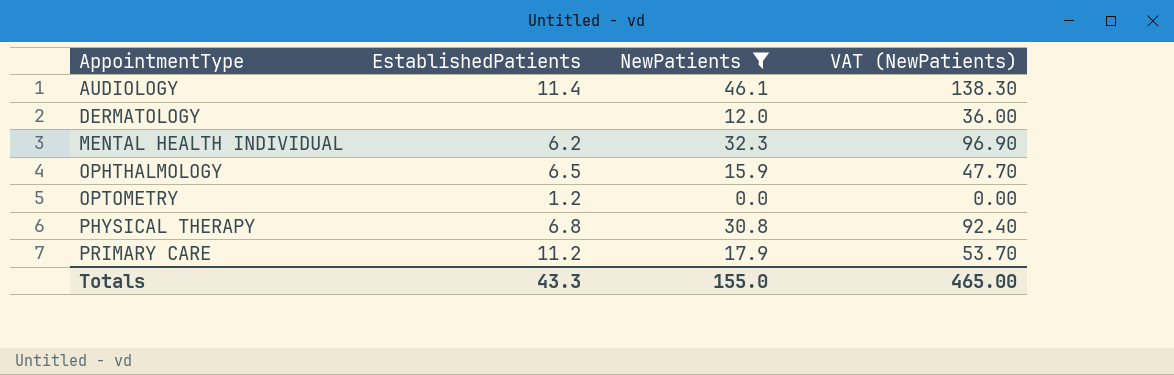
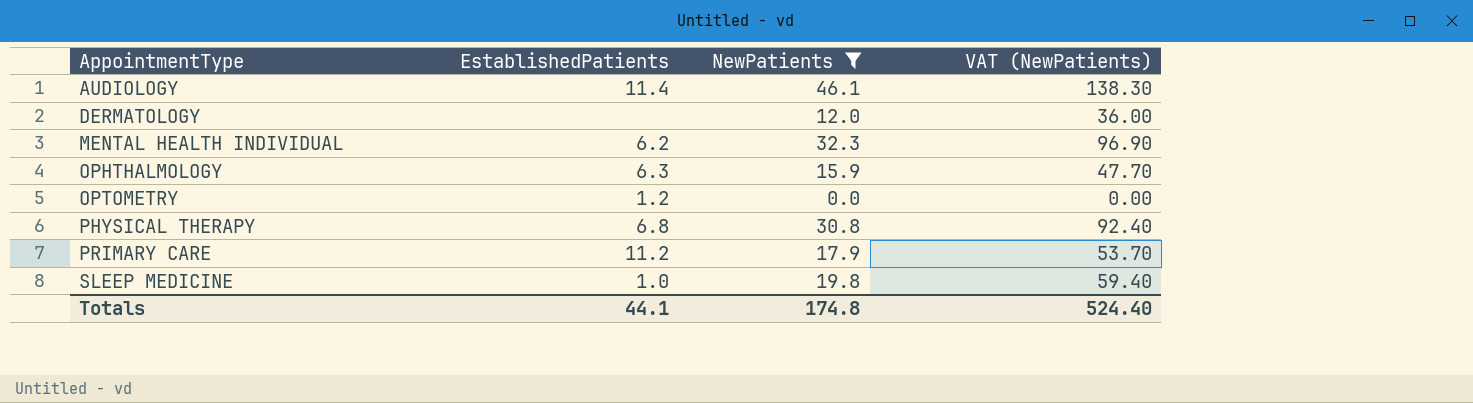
OPHTHALMOLOGY | EstablishedPatients: 6.5 -> 6.3
row SLEEP MEDICINE: none -> 1.0 | 19.8 | 59.40
Totals | EstablishedPatients: 43.3 -> 44.1
Totals | NewPatients: 155.0 -> 174.8
Totals | VAT (NewPatients): 465.00 -> 524.40

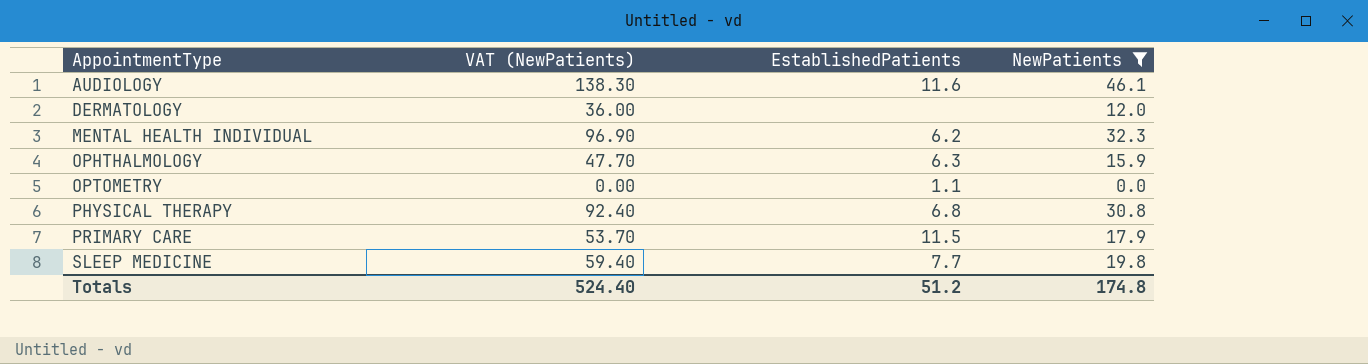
column VAT (NewPatients) | position: 4 -> 2
AUDIOLOGY | EstablishedPatients: 11.4 -> 11.6
OPTOMETRY | EstablishedPatients: 1.2 -> 1.1
PRIMARY CARE | EstablishedPatients: 11.2 -> 11.5
SLEEP MEDICINE | EstablishedPatients: 1.0 -> 7.7
Totals | EstablishedPatients: 44.1 -> 51.2

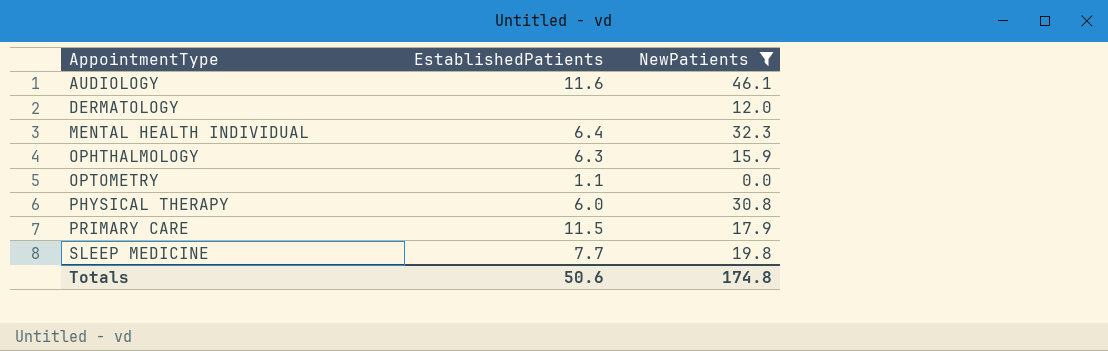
column VAT (NewPatients) | formula: [NewPatients] * 3 -> none
MENTAL HEALTH INDIVIDUAL | EstablishedPatients: 6.2 -> 6.4
PHYSICAL THERAPY | EstablishedPatients: 6.8 -> 6.0
Totals | EstablishedPatients: 51.2 -> 50.6

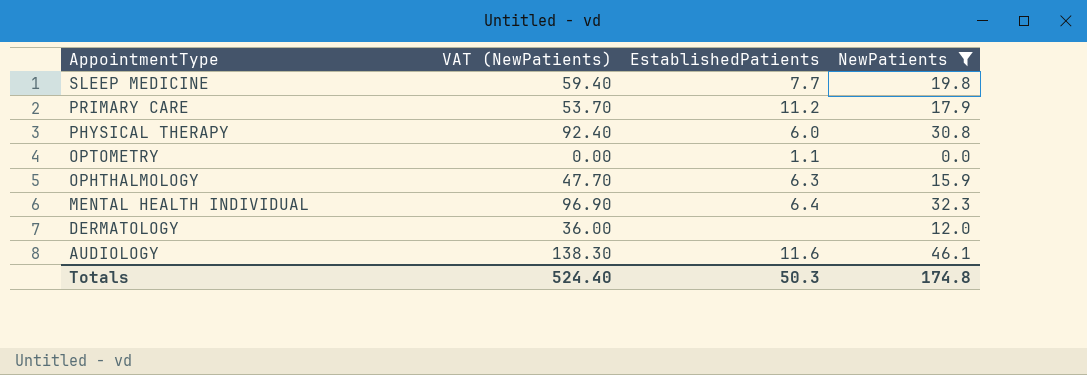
row order: AppointmentType ascending -> AppointmentType descending
column VAT (NewPatients) | formula: none -> [NewPatients] * 3
PRIMARY CARE | EstablishedPatients: 11.5 -> 11.2
Totals | EstablishedPatients: 50.6 -> 50.3

